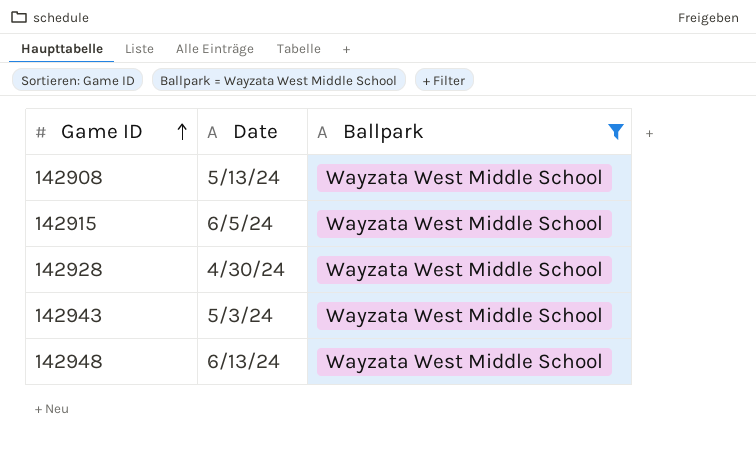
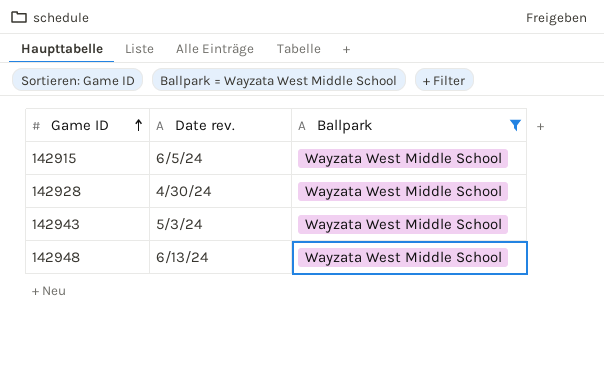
column name: Date -> Date rev.
row 142908: 5/13/24 | Wayzata West Middle School -> none

